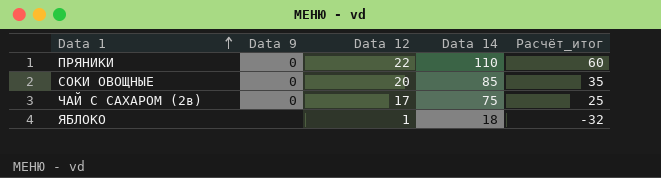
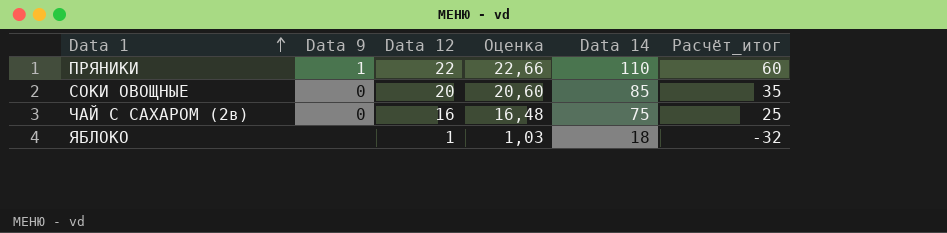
column Оценка | formula: none -> [Data 12] * 1,03
ПРЯНИКИ | Data 9: 0 -> 1
ЧАЙ С САХАРОМ (2в) | Data 12: 17 -> 16

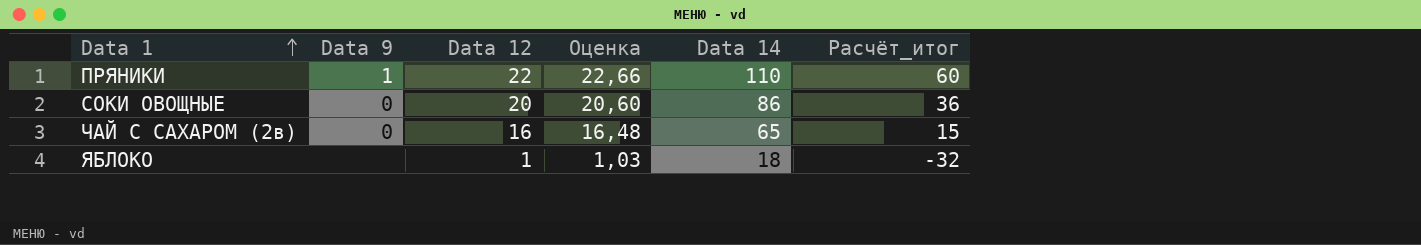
СОКИ ОВОЩНЫЕ | Data 14: 85 -> 86
СОКИ ОВОЩНЫЕ | Расчёт_итог: 35 -> 36
ЧАЙ С САХАРОМ (2в) | Data 14: 75 -> 65
ЧАЙ С САХАРОМ (2в) | Расчёт_итог: 25 -> 15

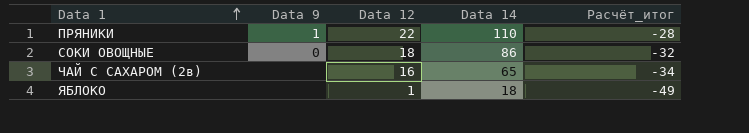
column Оценка | formula: [Data 12] * 1,03 -> none
column Расчёт_итог | formula: [Data 14] - 50 -> [Data 12] - 50
СОКИ ОВОЩНЫЕ | Data 12: 20 -> 18
ЧАЙ С САХАРОМ (2в) | Data 9: 0 -> none

